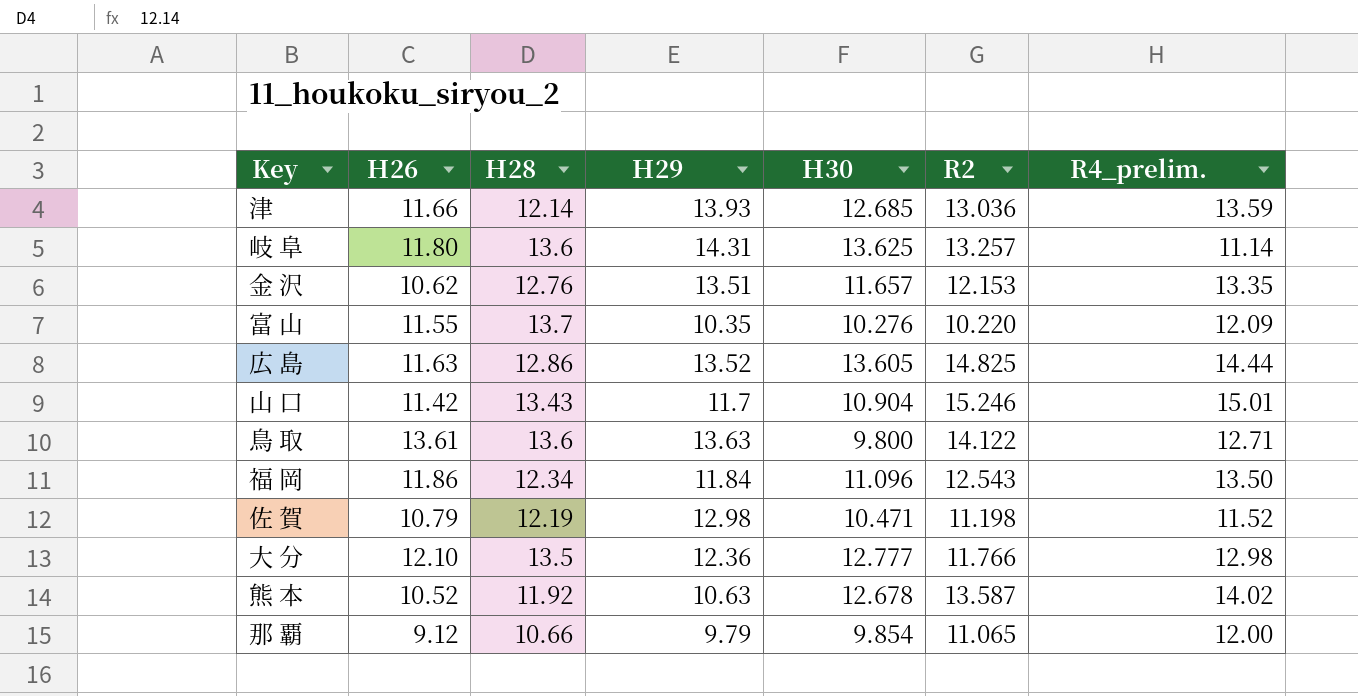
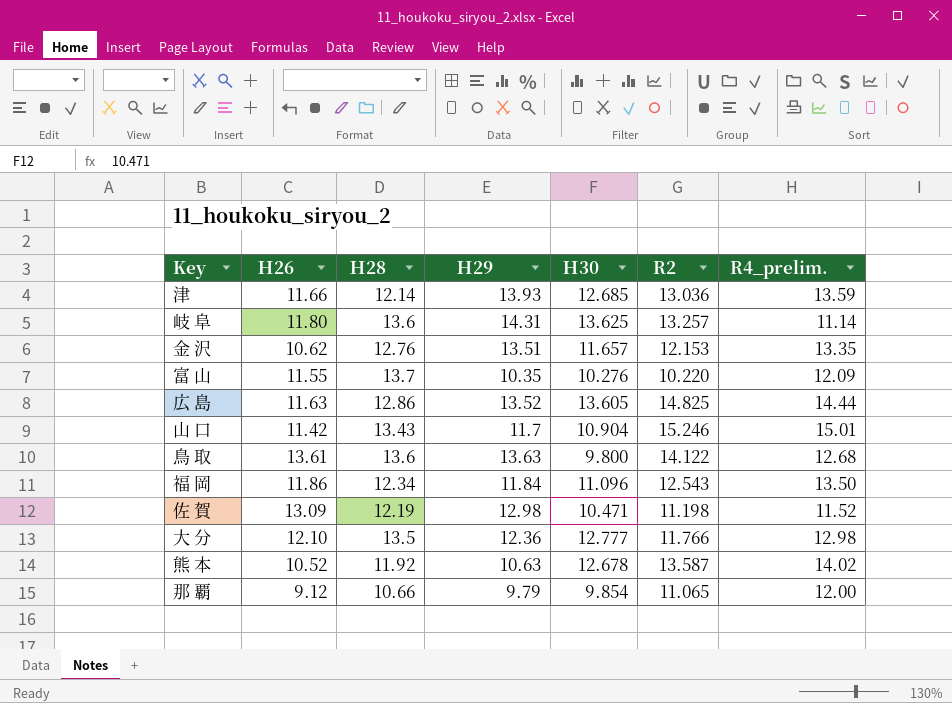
鳥 取 | R4_prelim.: 12.71 -> 12.68
佐 賀 | Ｈ26: 10.79 -> 13.09

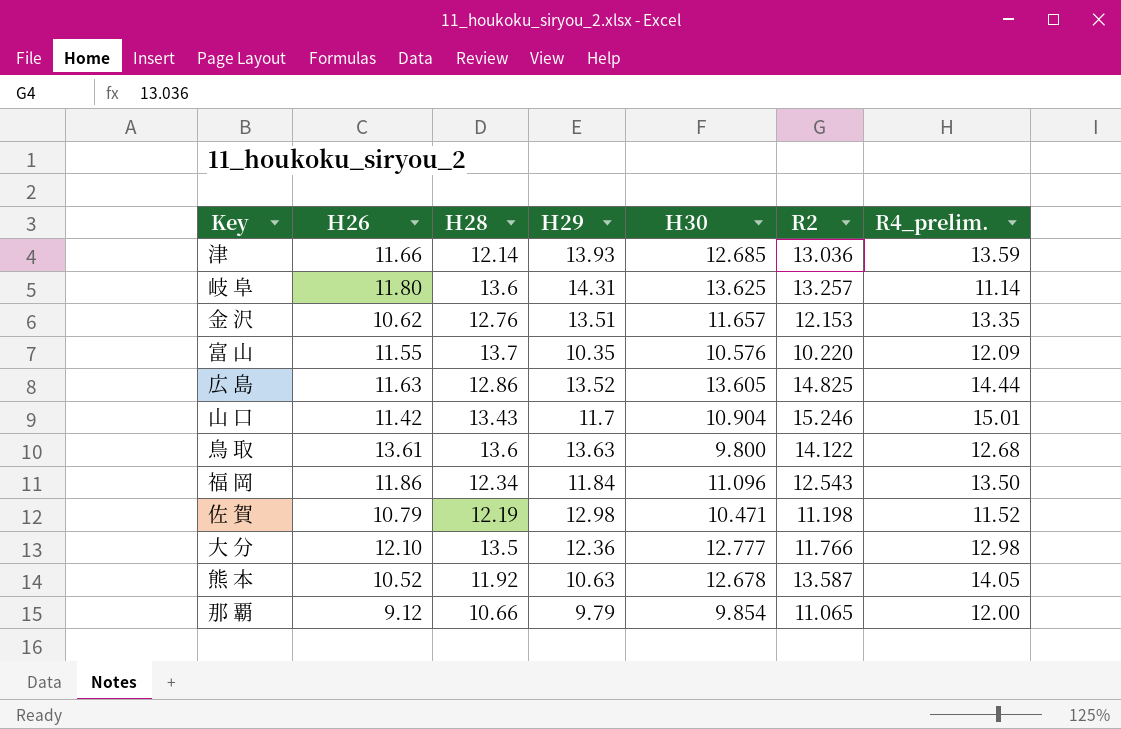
富 山 | Ｈ30: 10.276 -> 10.576
佐 賀 | Ｈ26: 13.09 -> 10.79
熊 本 | R4_prelim.: 14.02 -> 14.05

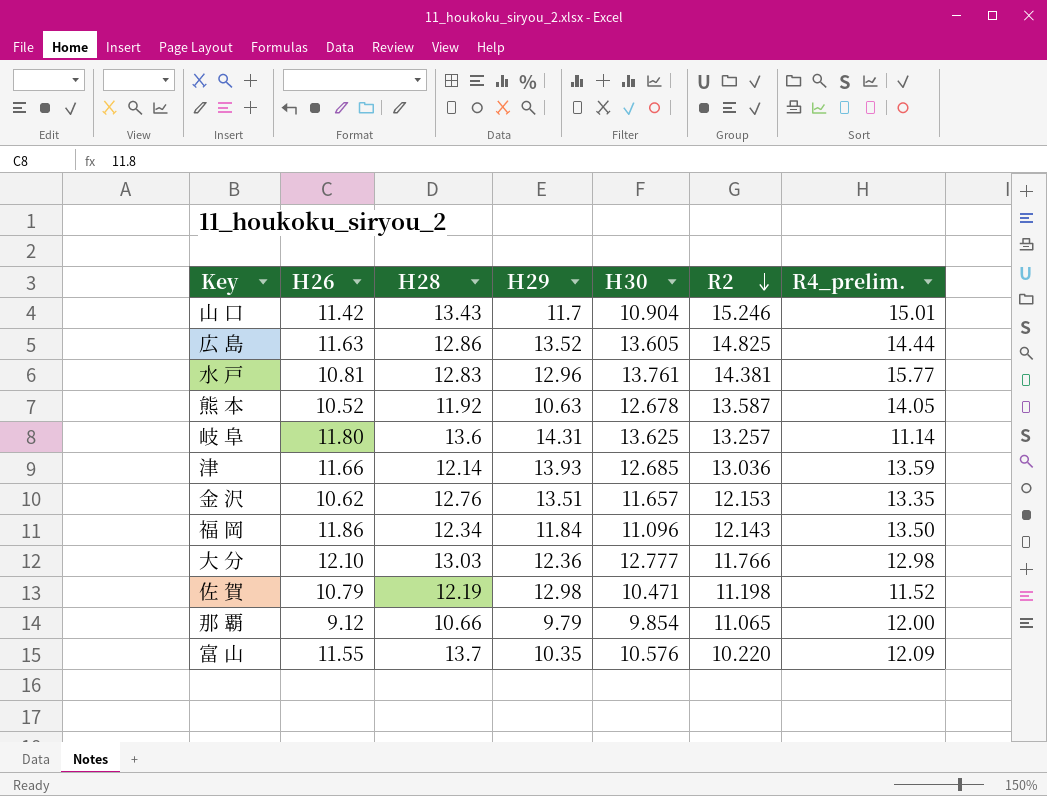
row order: none -> R2 descending
row 鳥 取: 13.61 | 13.6 | 13.63 | 9.800 | 14.122 | 12.68 -> none
row 水 戸: none -> 10.81 | 12.83 | 12.96 | 13.761 | 14.381 | 15.77
福 岡 | R2: 12.543 -> 12.143
大 分 | Ｈ28: 13.5 -> 13.03

